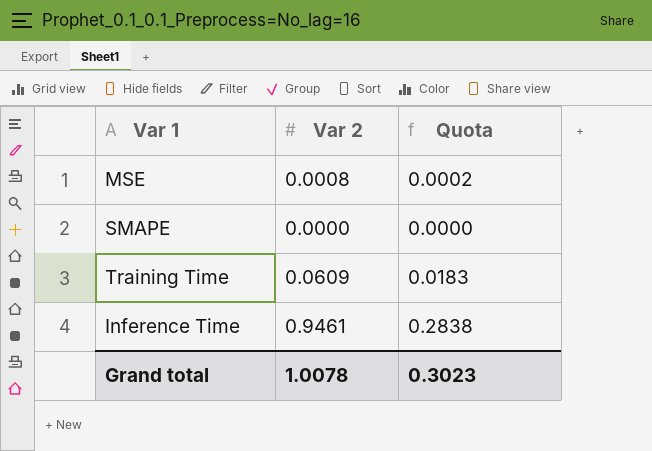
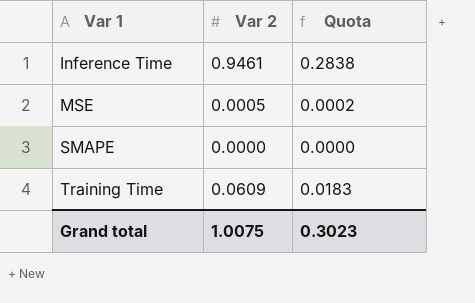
row order: none -> Var 1 ascending
MSE | Var 2: 0.0008 -> 0.0005
Grand total | Var 2: 1.0078 -> 1.0075

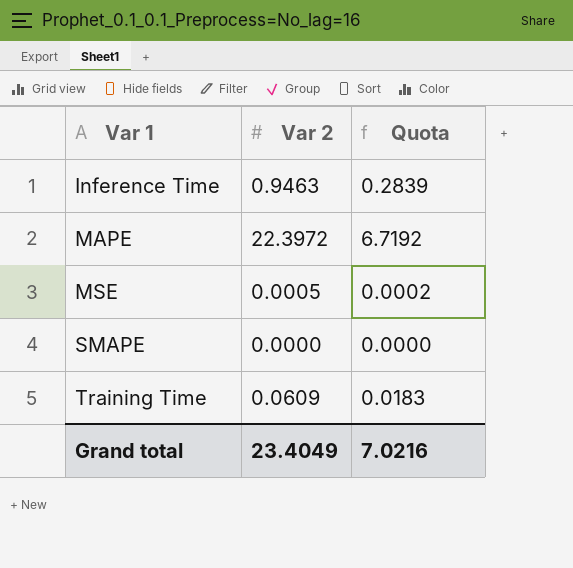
Inference Time | Var 2: 0.9461 -> 0.9463
Inference Time | Quota: 0.2838 -> 0.2839
row MAPE: none -> 22.3972 | 6.7192
Grand total | Var 2: 1.0075 -> 23.4049
Grand total | Quota: 0.3023 -> 7.0216

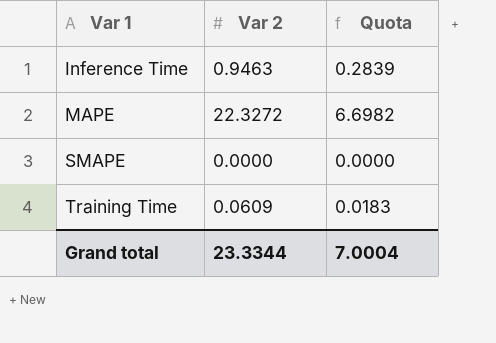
row MSE: 0.0005 | 0.0002 -> none
MAPE | Var 2: 22.3972 -> 22.3272
MAPE | Quota: 6.7192 -> 6.6982
Grand total | Var 2: 23.4049 -> 23.3344
Grand total | Quota: 7.0216 -> 7.0004

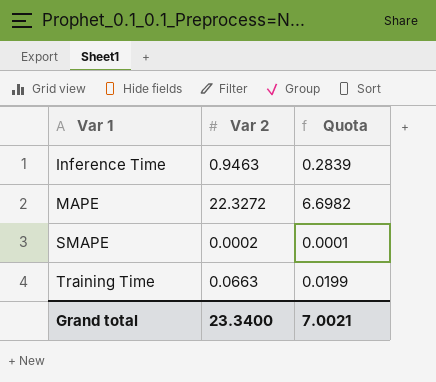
SMAPE | Var 2: 0.0000 -> 0.0002
SMAPE | Quota: 0.0000 -> 0.0001
Training Time | Var 2: 0.0609 -> 0.0663
Training Time | Quota: 0.0183 -> 0.0199
Grand total | Var 2: 23.3344 -> 23.3400
Grand total | Quota: 7.0004 -> 7.0021

